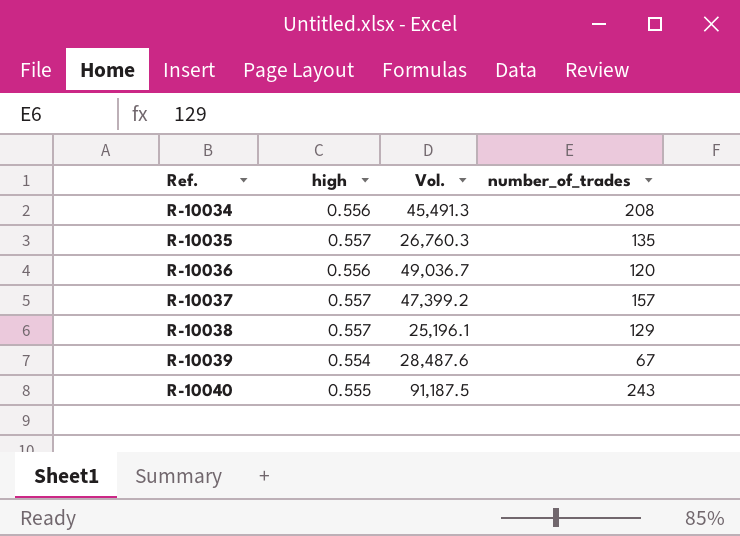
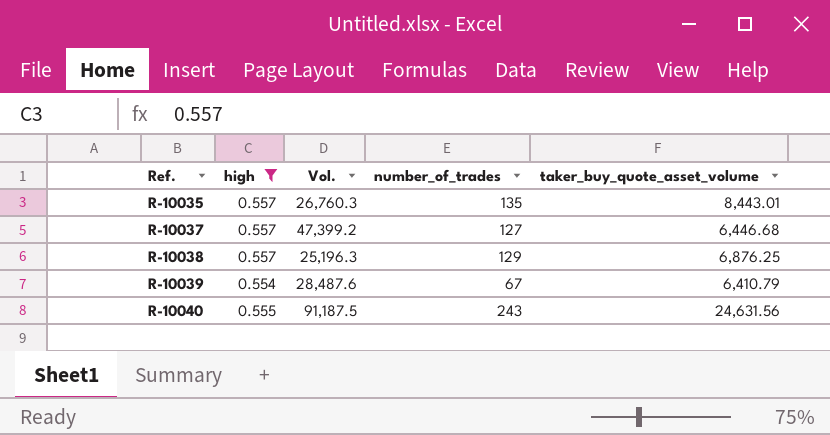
filter: none -> high != 0.556
column taker_buy_quote_asset_volume | position: none -> 5
R-10037 | number_of_trades: 157 -> 127
R-10038 | Vol.: 25,196.1 -> 25,196.3

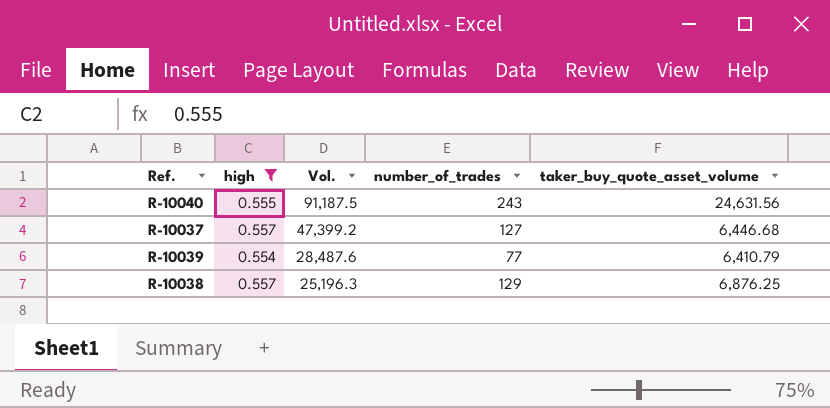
row order: Ref. ascending -> Vol. descending
row R-10035: 0.557 | 26,760.3 | 135 | 8,443.01 -> none
R-10039 | number_of_trades: 67 -> 77

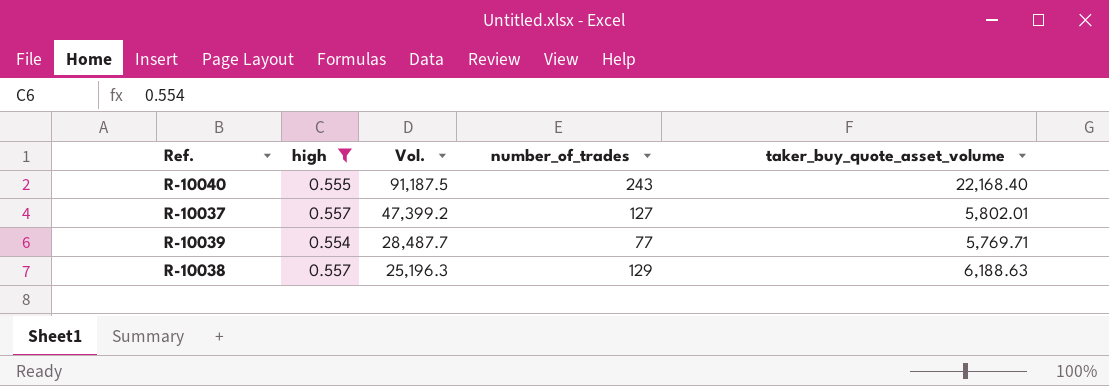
R-10040 | taker_buy_quote_asset_volume: 24,631.56 -> 22,168.40
R-10037 | taker_buy_quote_asset_volume: 6,446.68 -> 5,802.01
R-10039 | Vol.: 28,487.6 -> 28,487.7
R-10039 | taker_buy_quote_asset_volume: 6,410.79 -> 5,769.71
R-10038 | taker_buy_quote_asset_volume: 6,876.25 -> 6,188.63

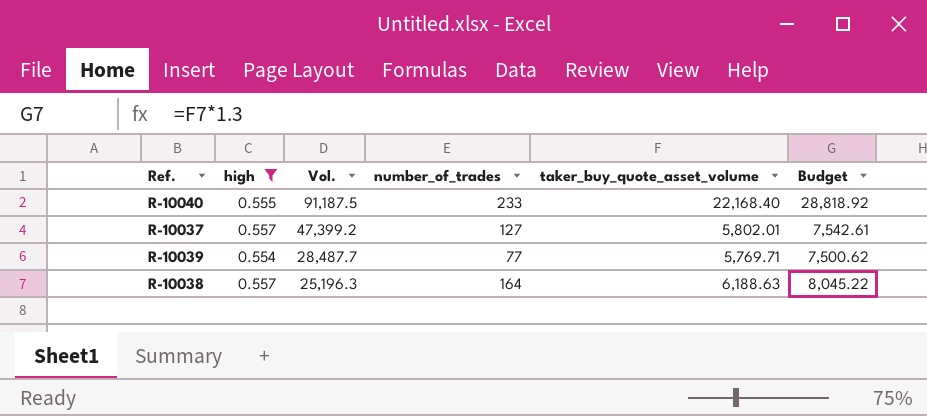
column Budget | formula: none -> [taker_buy_quote_asset_volume] * 1.3
R-10040 | number_of_trades: 243 -> 233
R-10038 | number_of_trades: 129 -> 164

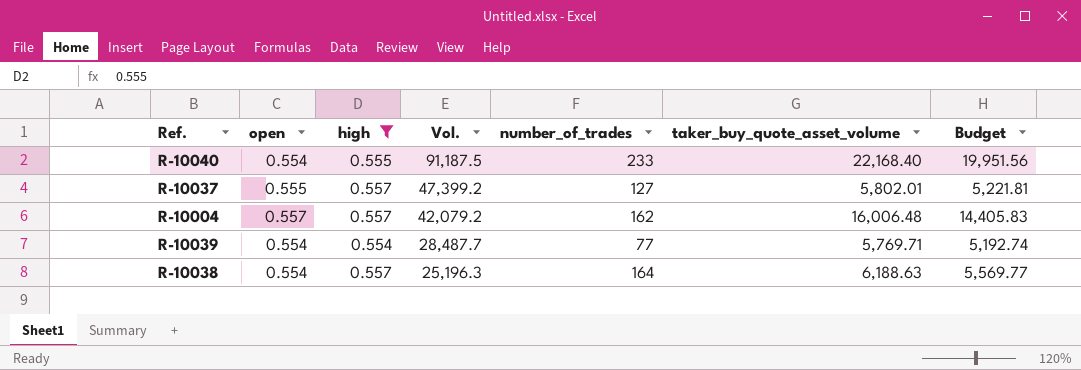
column open | position: none -> 2
column Budget | formula: [taker_buy_quote_asset_volume] * 1.3 -> [taker_buy_quote_asset_volume] * 0.9
row R-10004: none -> 0.557 | 0.557 | 42,079.2 | 162 | 16,006.48 | 14,405.83

